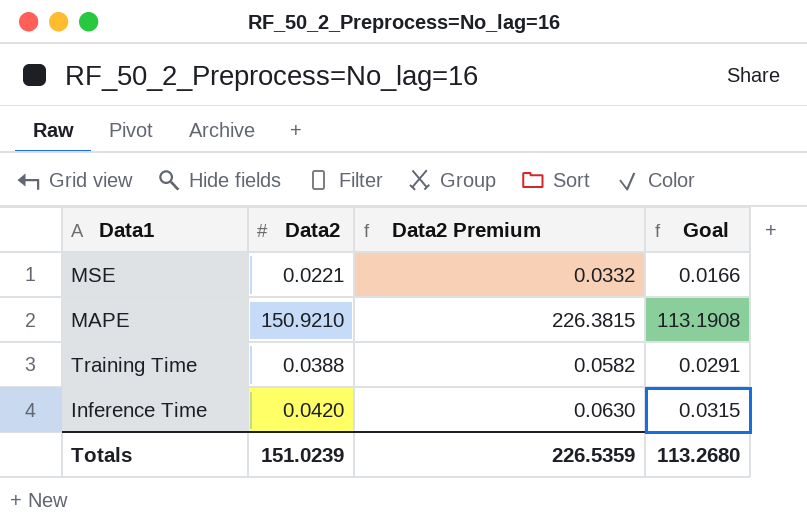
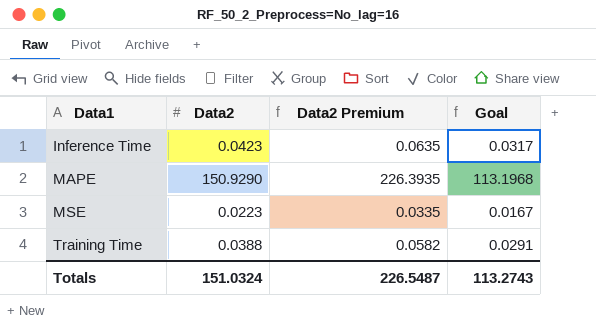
row order: none -> Data1 ascending
Inference Time | Data2: 0.0420 -> 0.0423
Inference Time | Data2 Premium: 0.0630 -> 0.0635
Inference Time | Goal: 0.0315 -> 0.0317
MAPE | Data2: 150.9210 -> 150.9290
MAPE | Data2 Premium: 226.3815 -> 226.3935
MAPE | Goal: 113.1908 -> 113.1968
MSE | Data2: 0.0221 -> 0.0223
MSE | Data2 Premium: 0.0332 -> 0.0335
MSE | Goal: 0.0166 -> 0.0167
Totals | Data2: 151.0239 -> 151.0324
Totals | Data2 Premium: 226.5359 -> 226.5487
Totals | Goal: 113.2680 -> 113.2743

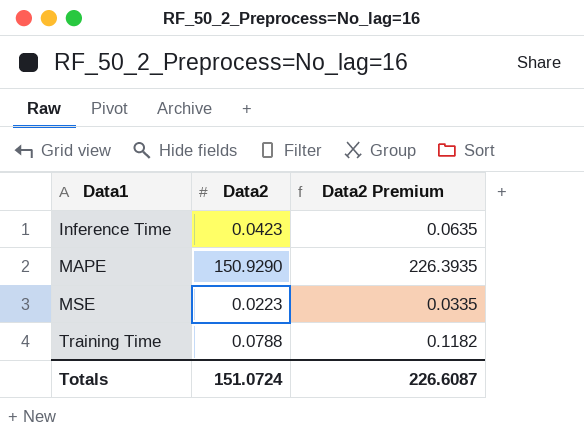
column Goal | formula: [Data2] * 0.75 -> none
Training Time | Data2: 0.0388 -> 0.0788
Training Time | Data2 Premium: 0.0582 -> 0.1182
Totals | Data2: 151.0324 -> 151.0724
Totals | Data2 Premium: 226.5487 -> 226.6087

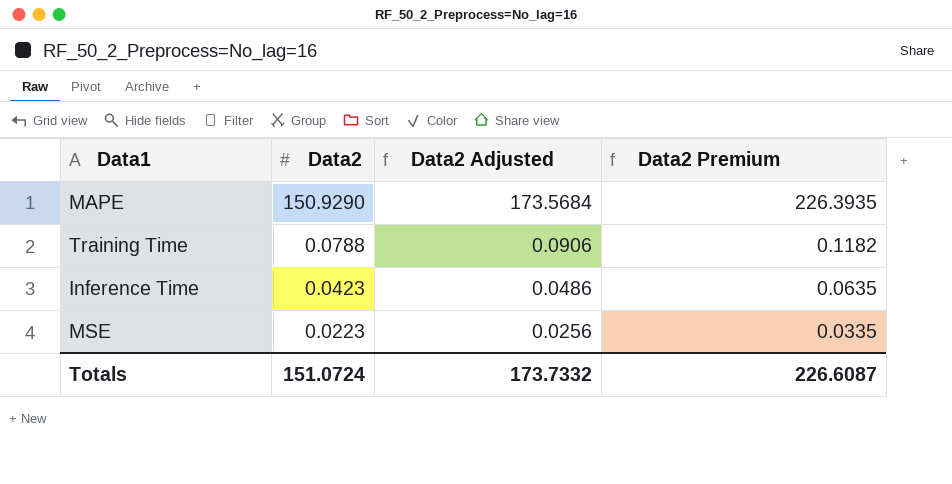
row order: Data1 ascending -> Data2 descending
column Data2 Adjusted | formula: none -> [Data2] * 1.15

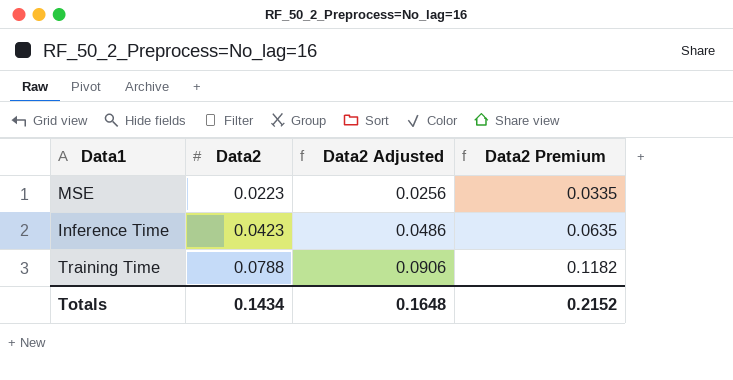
row order: Data2 descending -> Data2 ascending
row MAPE: 150.9290 | 173.5684 | 226.3935 -> none
Totals | Data2: 151.0724 -> 0.1434
Totals | Data2 Adjusted: 173.7332 -> 0.1648
Totals | Data2 Premium: 226.6087 -> 0.2152

